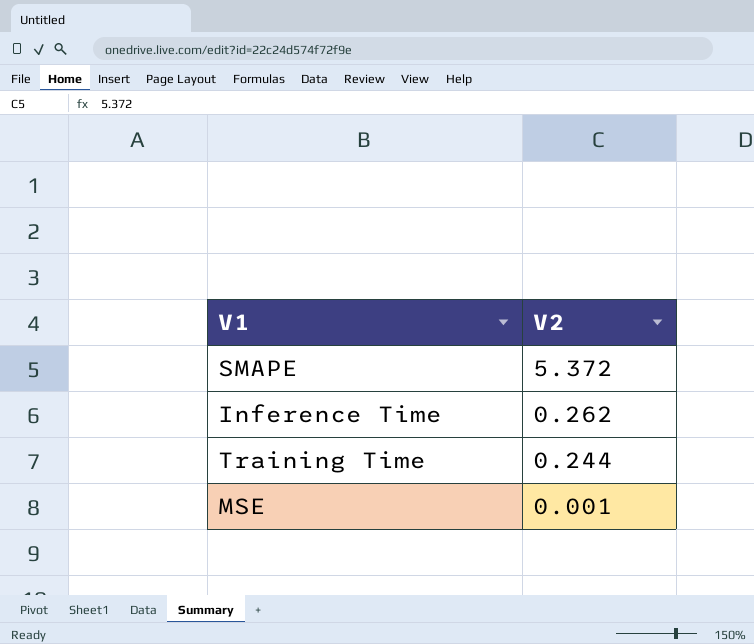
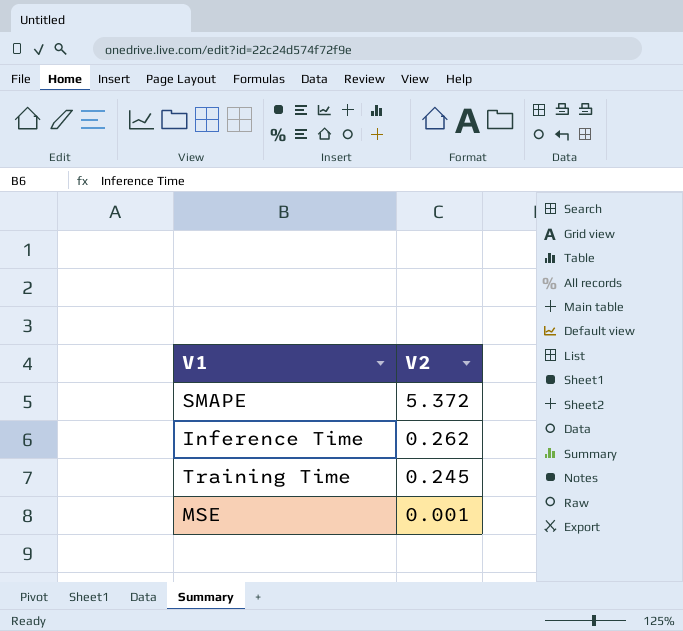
Training Time | V2: 0.244 -> 0.245

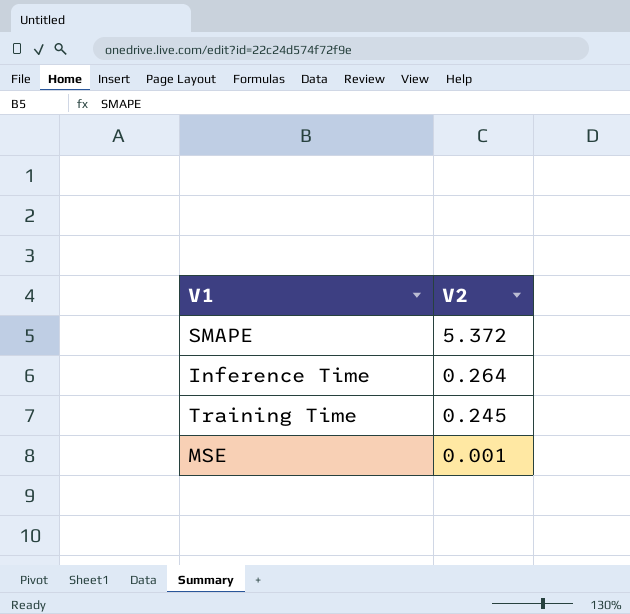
Inference Time | V2: 0.262 -> 0.264

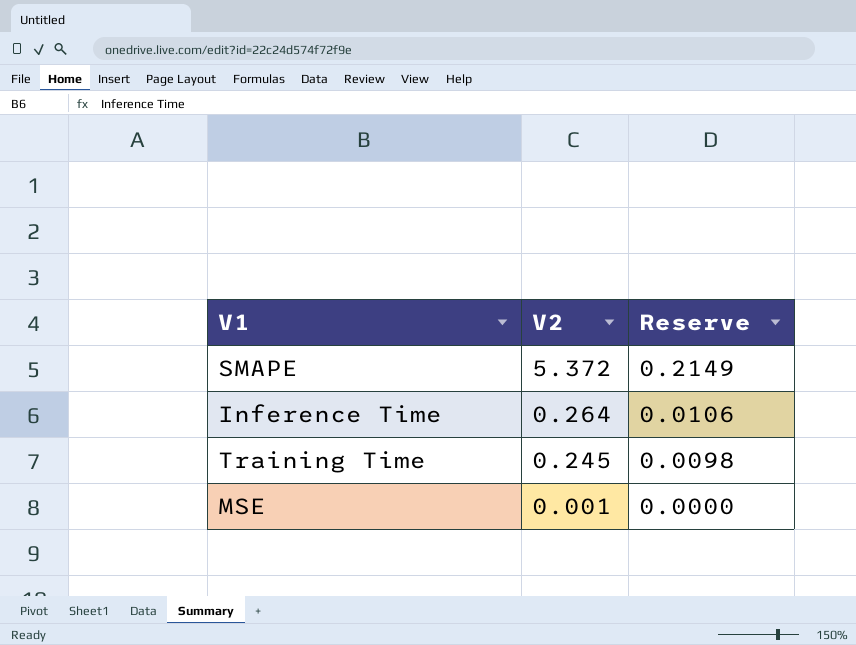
column Reserve | formula: none -> [V2] * 0.04

